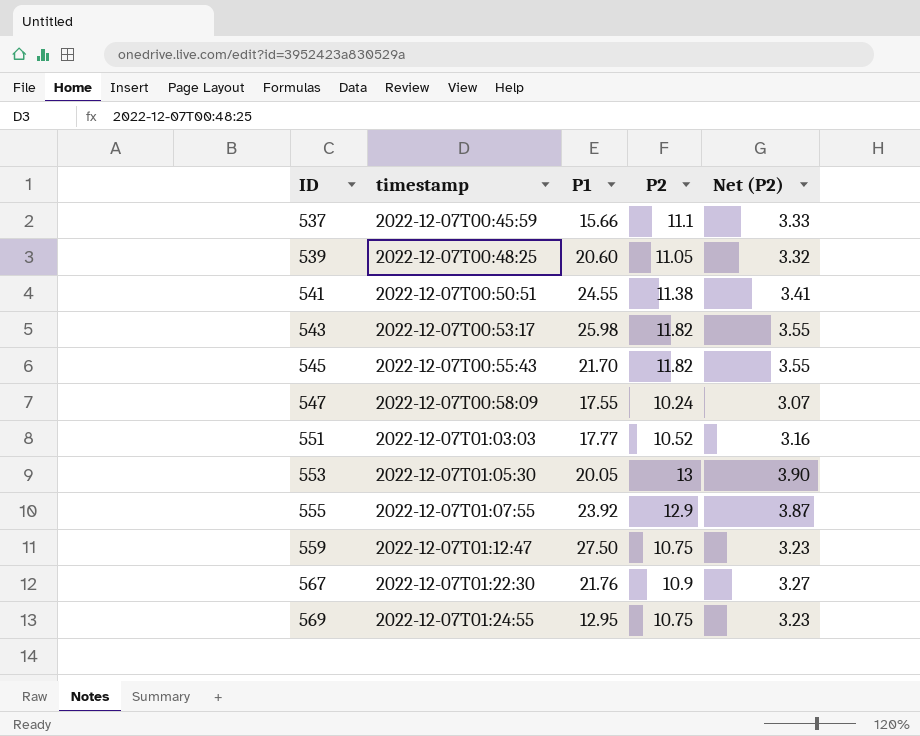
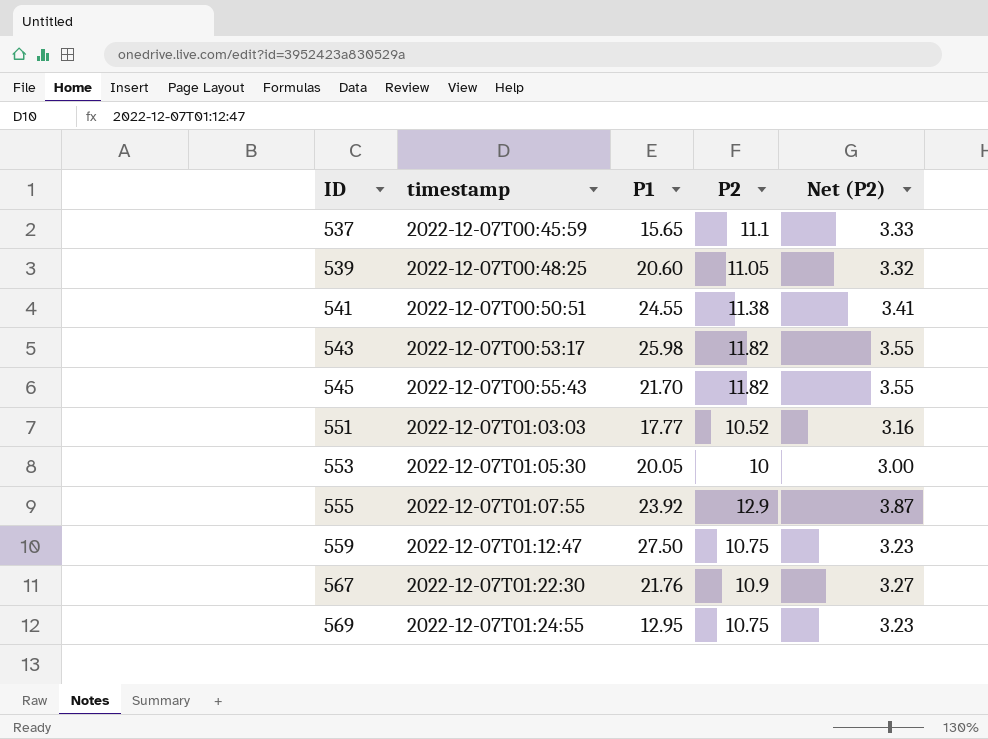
row 547: 2022-12-07T00:58:09 | 17.55 | 10.24 | 3.07 -> none
537 | P1: 15.66 -> 15.65
553 | P2: 13 -> 10
553 | Net (P2): 3.90 -> 3.00

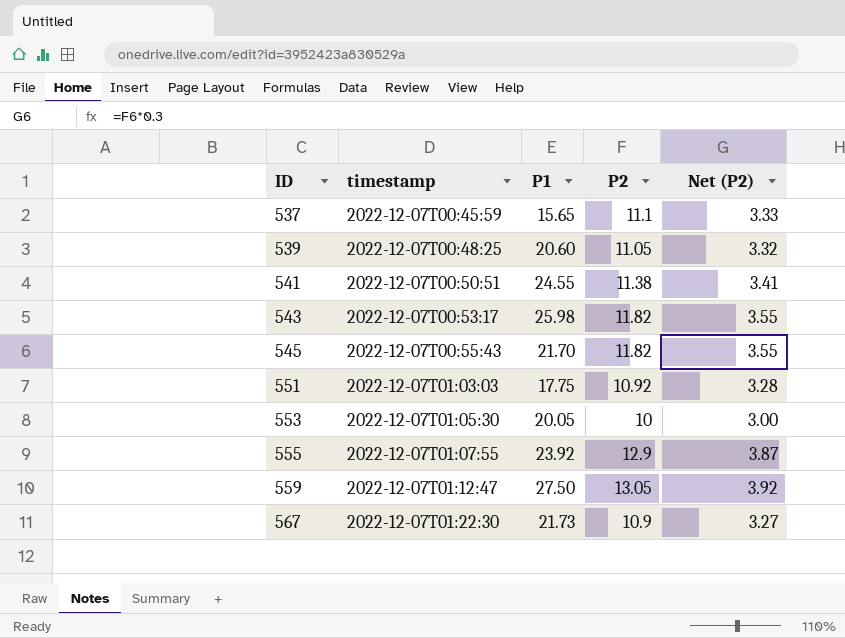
row 569: 2022-12-07T01:24:55 | 12.95 | 10.75 | 3.23 -> none
551 | P1: 17.77 -> 17.75
551 | P2: 10.52 -> 10.92
551 | Net (P2): 3.16 -> 3.28
559 | P2: 10.75 -> 13.05
559 | Net (P2): 3.23 -> 3.92
567 | P1: 21.76 -> 21.73

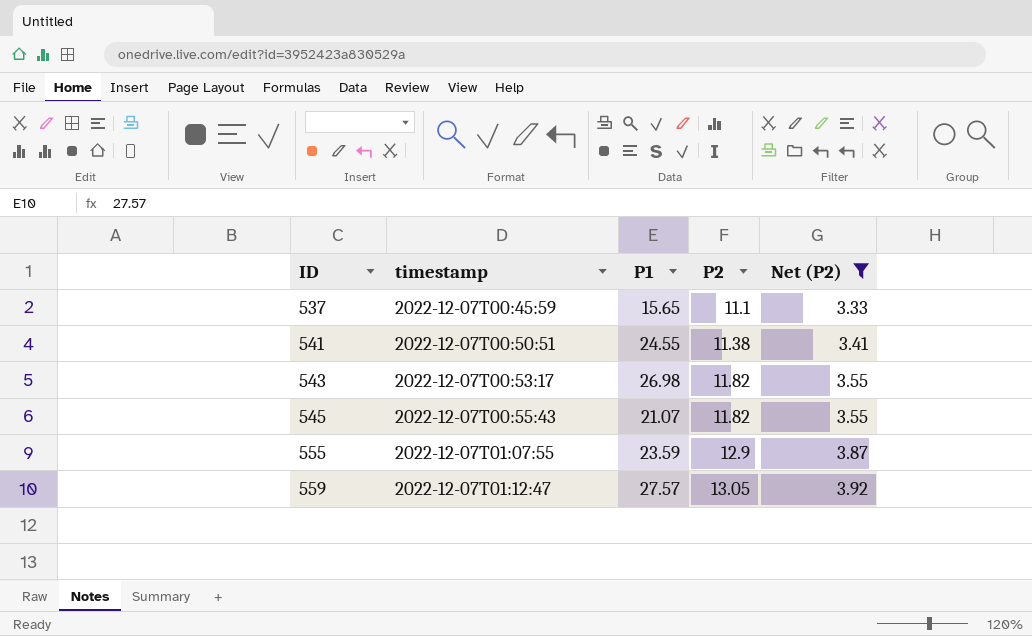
filter: none -> Net (P2) >= 3.33
543 | P1: 25.98 -> 26.98
545 | P1: 21.70 -> 21.07
555 | P1: 23.92 -> 23.59
559 | P1: 27.50 -> 27.57

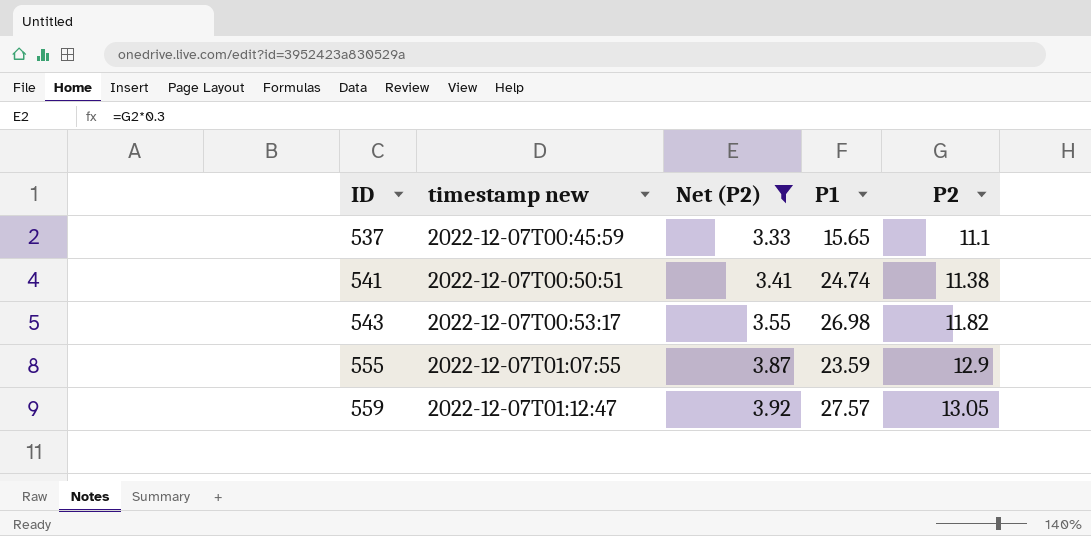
column name: timestamp -> timestamp new
column Net (P2) | position: 5 -> 3
row 545: 2022-12-07T00:55:43 | 21.07 | 11.82 | 3.55 -> none
541 | P1: 24.55 -> 24.74

